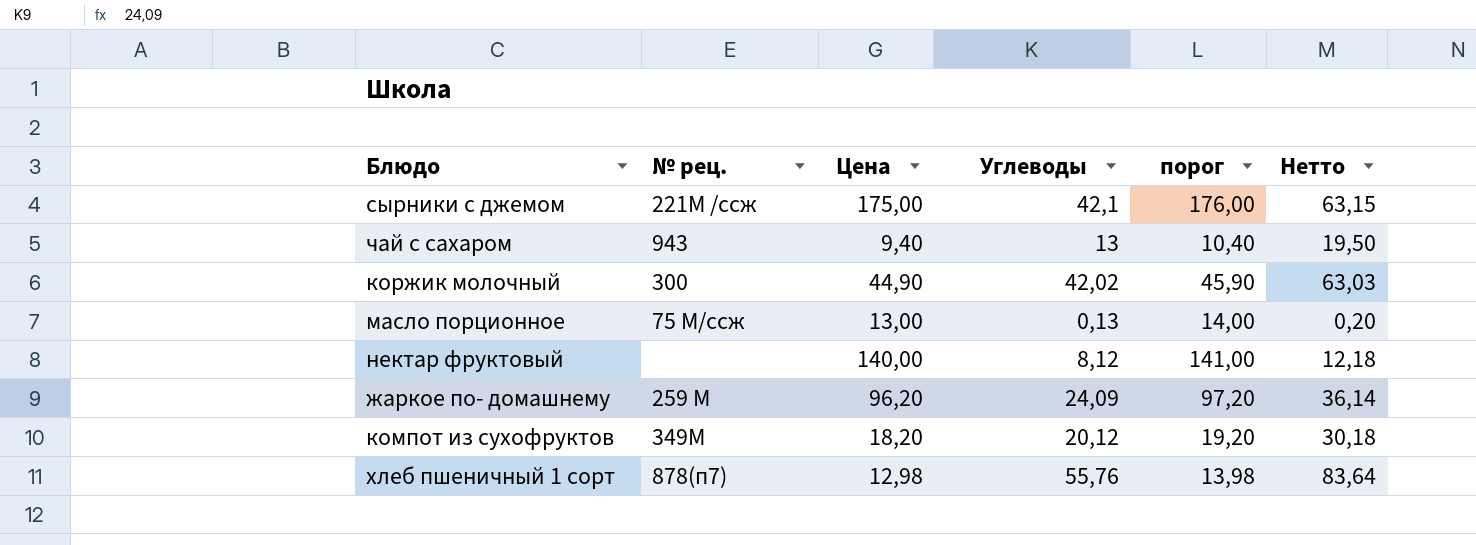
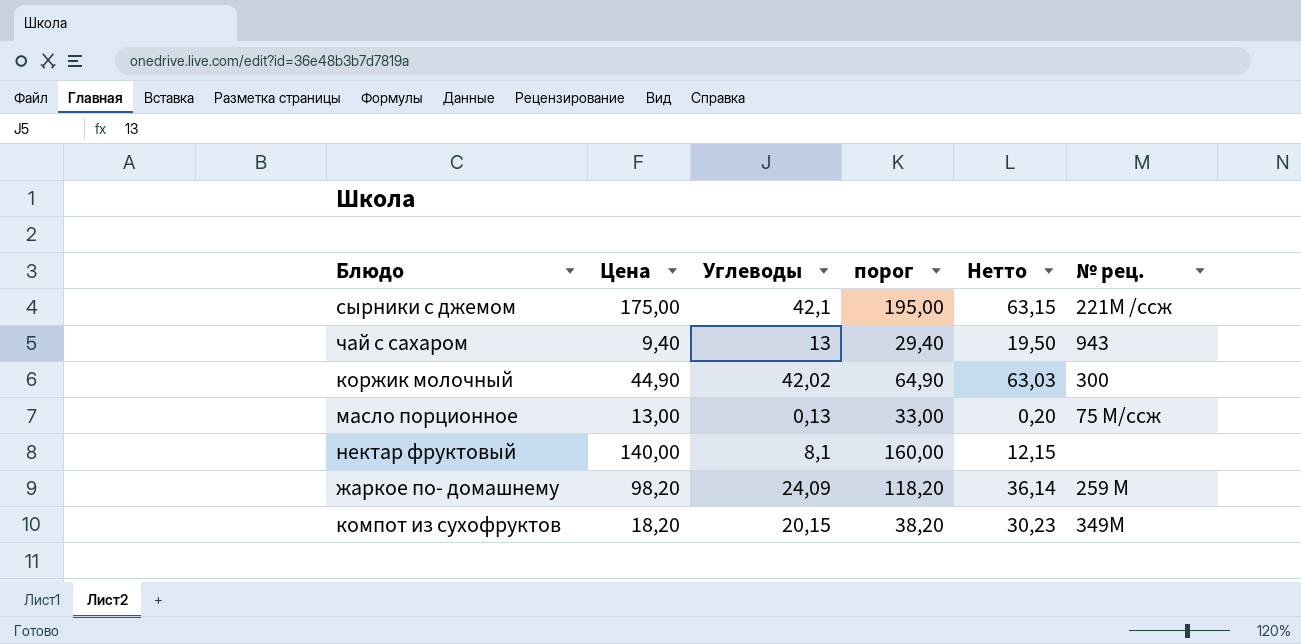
column порог | formula: [Цена] + 1 -> [Цена] + 20
column № рец. | position: 2 -> 6
row хлеб пшеничный 1 сорт: 878(п7) | 12,98 | 55,76 | 13,98 | 83,64 -> none
нектар фруктовый | Углеводы: 8,12 -> 8,1
нектар фруктовый | Нетто: 12,18 -> 12,15
жаркое по- домашнему | Цена: 96,20 -> 98,20
компот из сухофруктов | Углеводы: 20,12 -> 20,15
компот из сухофруктов | Нетто: 30,18 -> 30,23

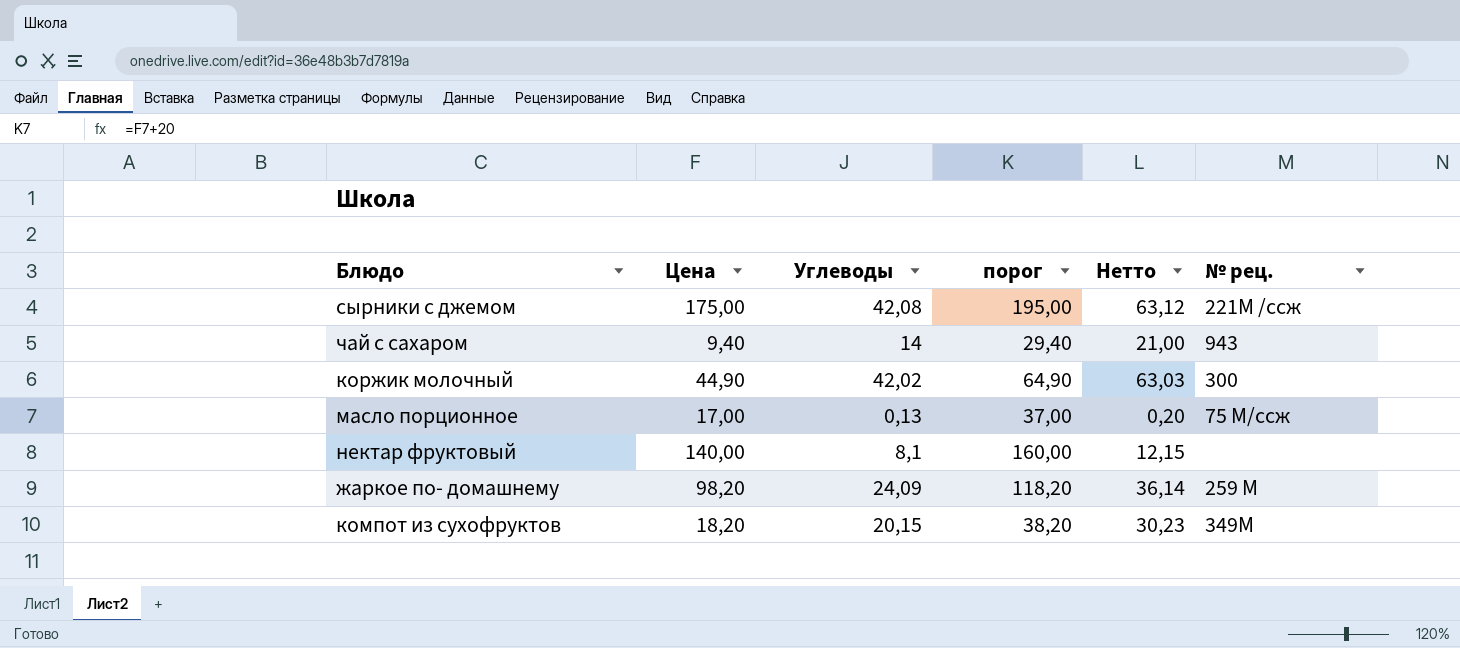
сырники с джемом | Углеводы: 42,1 -> 42,08
сырники с джемом | Нетто: 63,15 -> 63,12
чай с сахаром | Углеводы: 13 -> 14
чай с сахаром | Нетто: 19,50 -> 21,00
масло порционное | Цена: 13,00 -> 17,00
масло порционное | порог: 33,00 -> 37,00

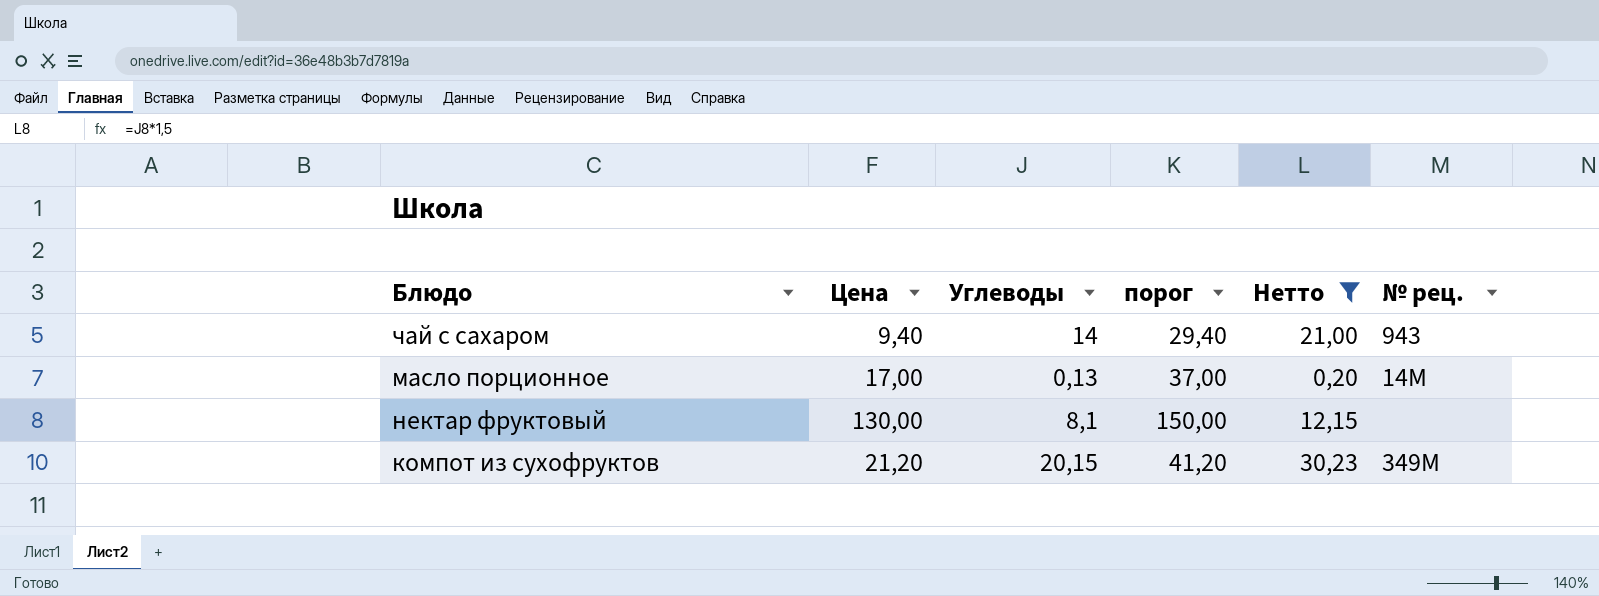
filter: none -> Нетто <= 30,23
масло порционное | № рец.: 75 М/ссж -> 14М
нектар фруктовый | Цена: 140,00 -> 130,00
нектар фруктовый | порог: 160,00 -> 150,00
компот из сухофруктов | Цена: 18,20 -> 21,20
компот из сухофруктов | порог: 38,20 -> 41,20

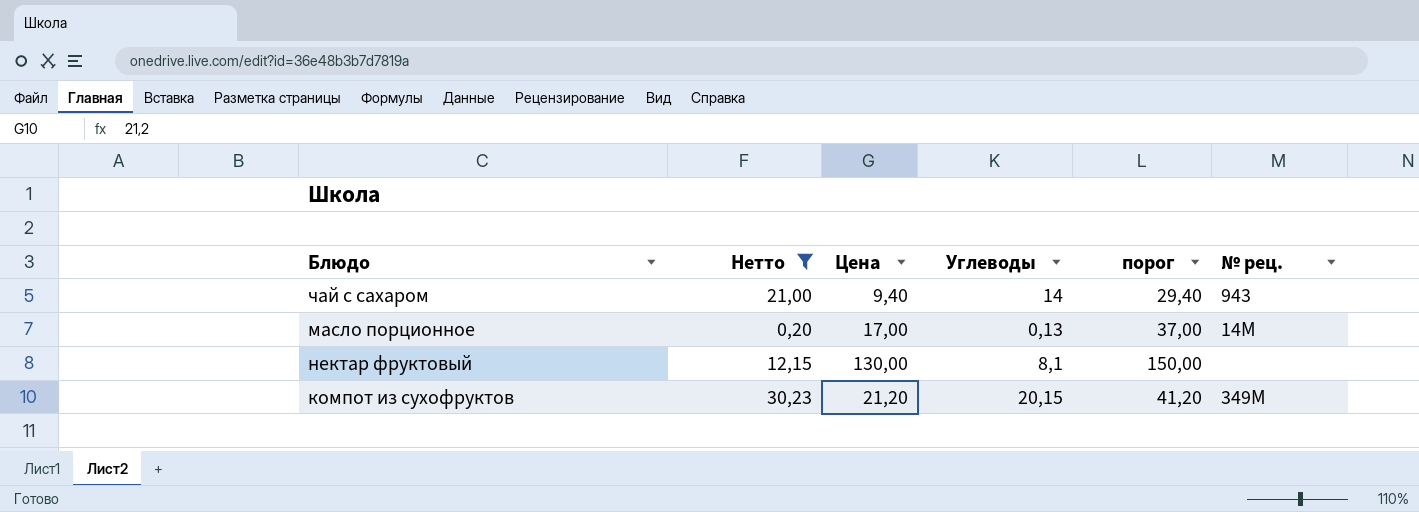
column Нетто | position: 5 -> 2

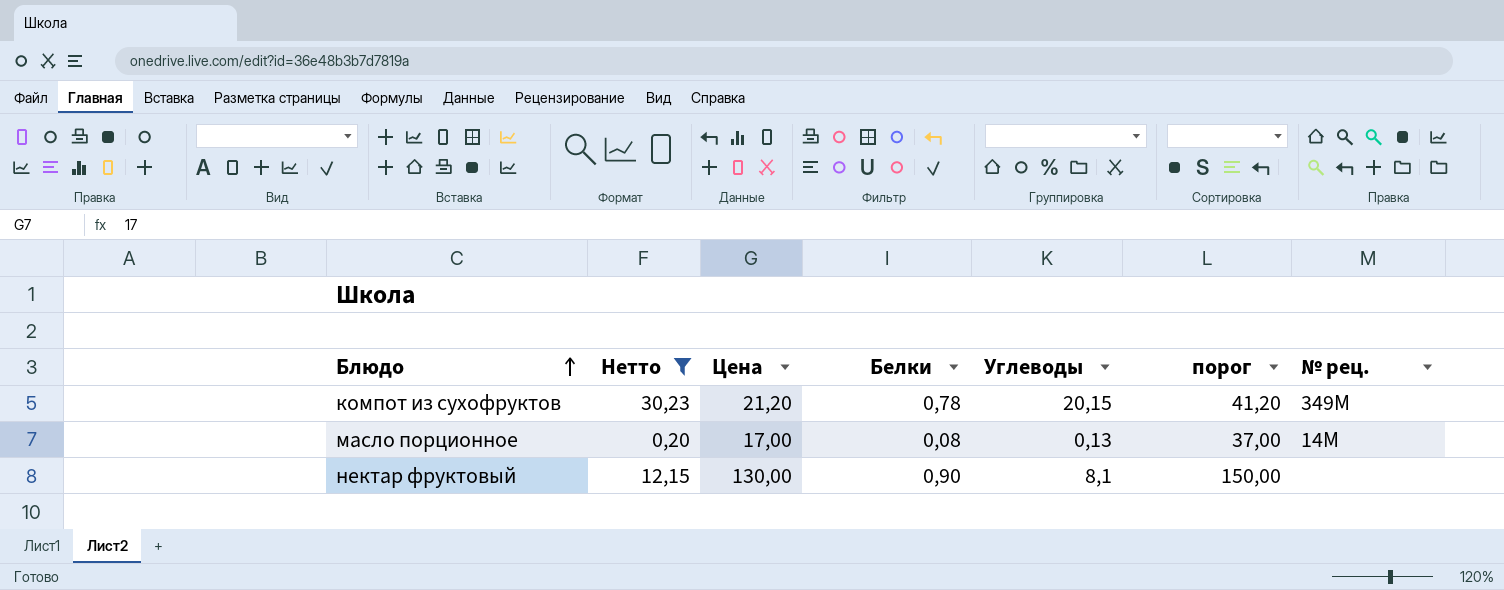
row order: none -> Блюдо ascending
column Белки | position: none -> 4
row чай с сахаром: 21,00 | 9,40 | 14 | 29,40 | 943 -> none

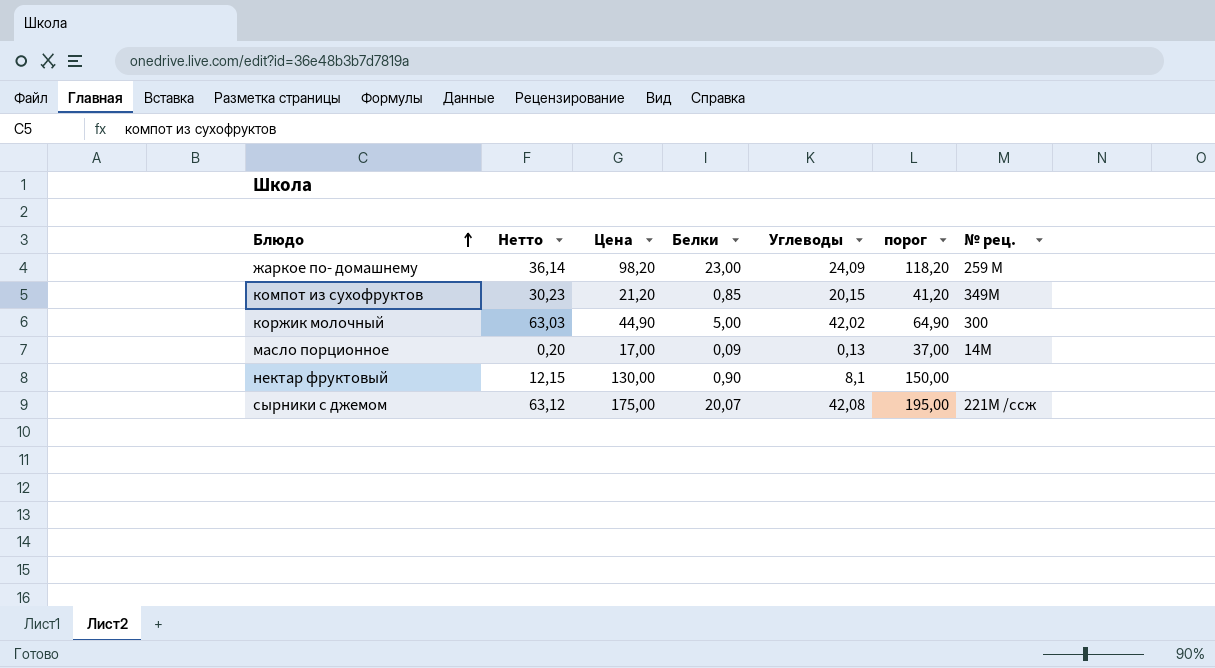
filter: Нетто <= 30,23 -> none
компот из сухофруктов | Белки: 0,78 -> 0,85
масло порционное | Белки: 0,08 -> 0,09

